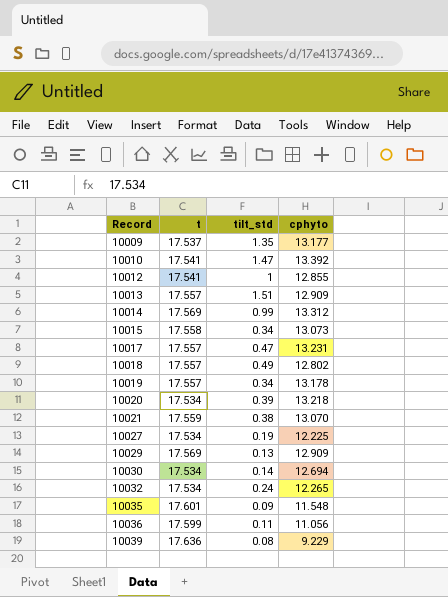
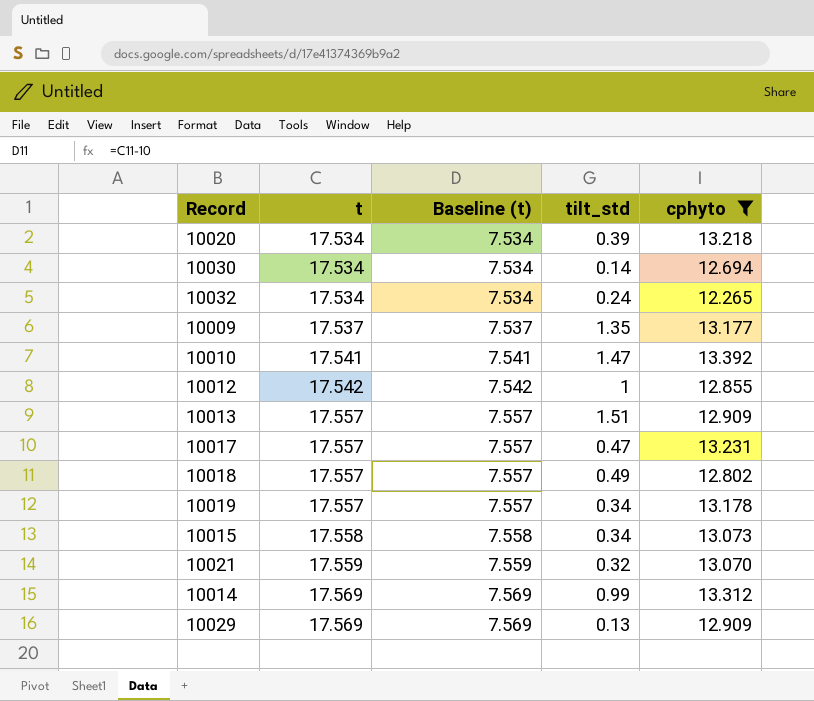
filter: none -> cphyto >= 12.265
row order: Record ascending -> t ascending
column Baseline (t) | formula: none -> [t] - 10
10012 | t: 17.541 -> 17.542
10021 | tilt_std: 0.38 -> 0.32

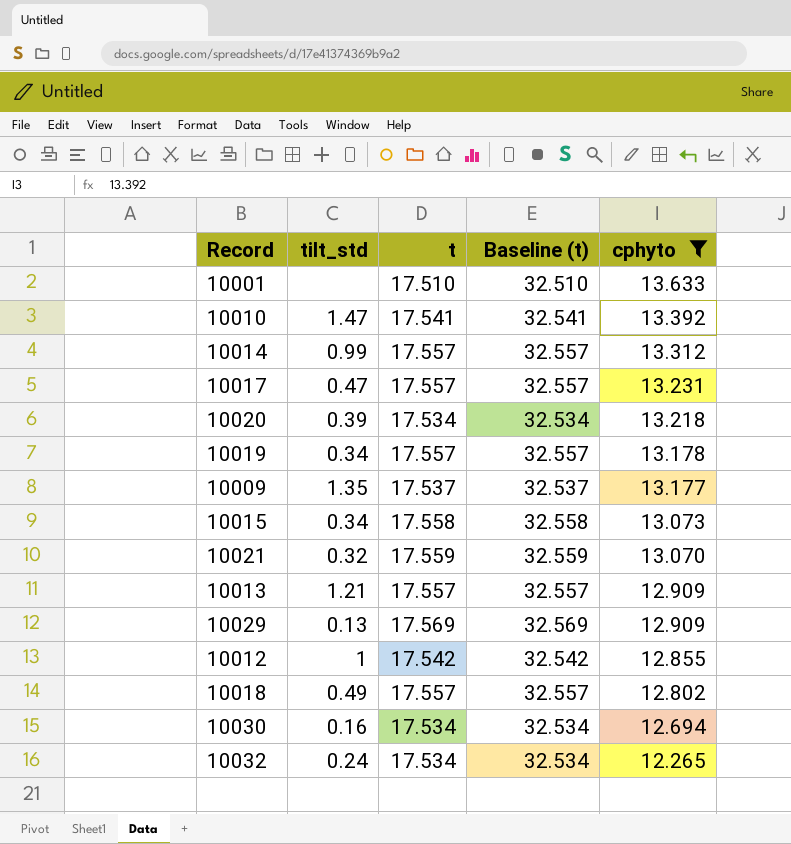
row order: t ascending -> cphyto descending
column tilt_std | position: 4 -> 2
column Baseline (t) | formula: [t] - 10 -> [t] + 15
row 10001: none -> none | 17.510 | 32.510 | 13.633
10014 | t: 17.569 -> 17.557
10013 | tilt_std: 1.51 -> 1.21
10030 | tilt_std: 0.14 -> 0.16

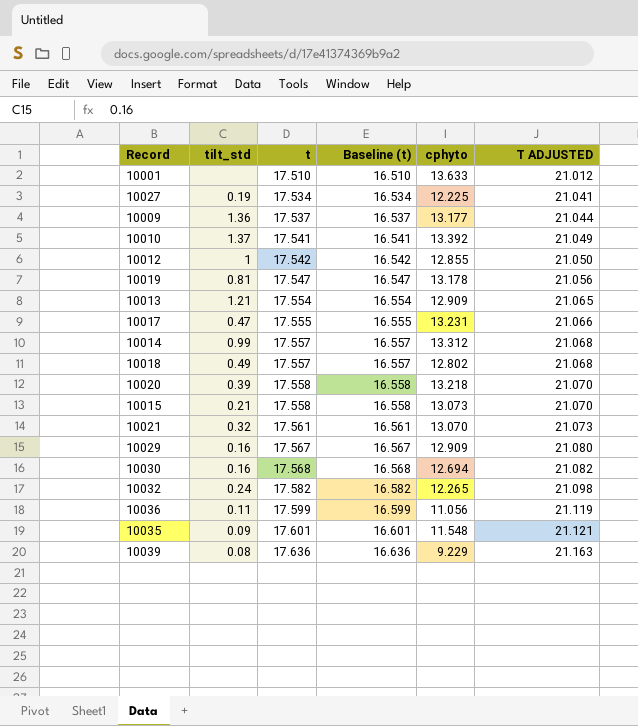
filter: cphyto >= 12.265 -> none
row order: cphyto descending -> t ascending
column Baseline (t) | formula: [t] + 15 -> [t] - 1
column T ADJUSTED | formula: none -> [t] * 1.2
10009 | tilt_std: 1.35 -> 1.36
10010 | tilt_std: 1.47 -> 1.37
10019 | tilt_std: 0.34 -> 0.81
10019 | t: 17.557 -> 17.547
10013 | t: 17.557 -> 17.554
10017 | t: 17.557 -> 17.555
10020 | t: 17.534 -> 17.558
10015 | tilt_std: 0.34 -> 0.21
10021 | t: 17.559 -> 17.561
10029 | tilt_std: 0.13 -> 0.16
10029 | t: 17.569 -> 17.567
10030 | t: 17.534 -> 17.568
10032 | t: 17.534 -> 17.582

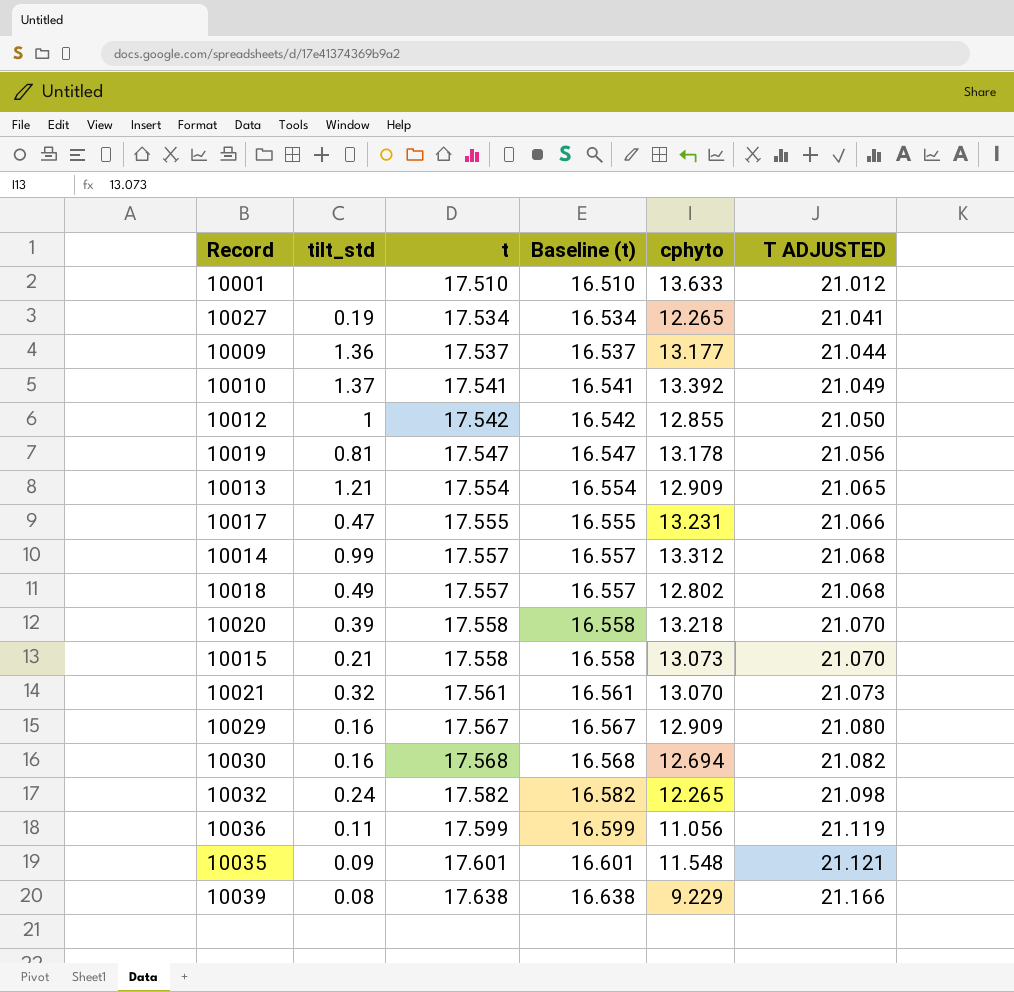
10027 | cphyto: 12.225 -> 12.265
10039 | t: 17.636 -> 17.638
10039 | Baseline (t): 16.636 -> 16.638
10039 | T ADJUSTED: 21.163 -> 21.166

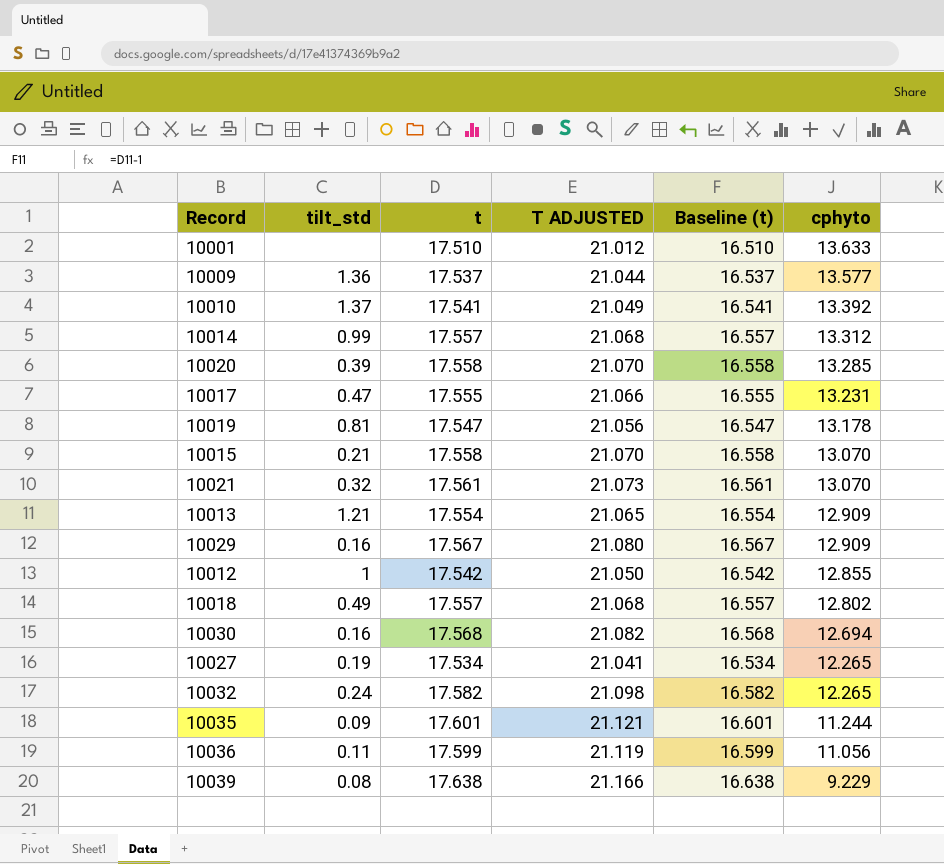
row order: t ascending -> cphyto descending
column T ADJUSTED | position: 6 -> 4
10009 | cphyto: 13.177 -> 13.577
10020 | cphyto: 13.218 -> 13.285
10015 | cphyto: 13.073 -> 13.070
10035 | cphyto: 11.548 -> 11.244

